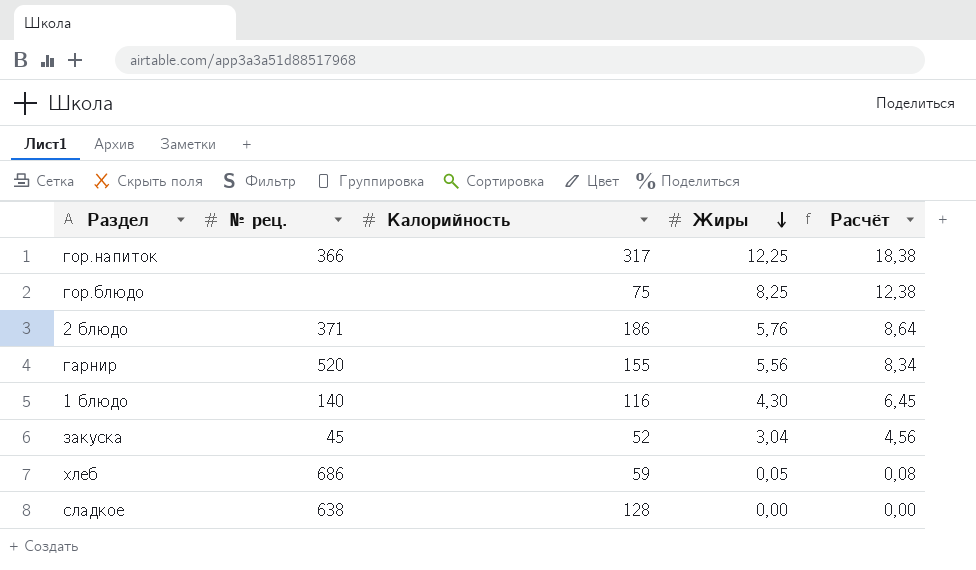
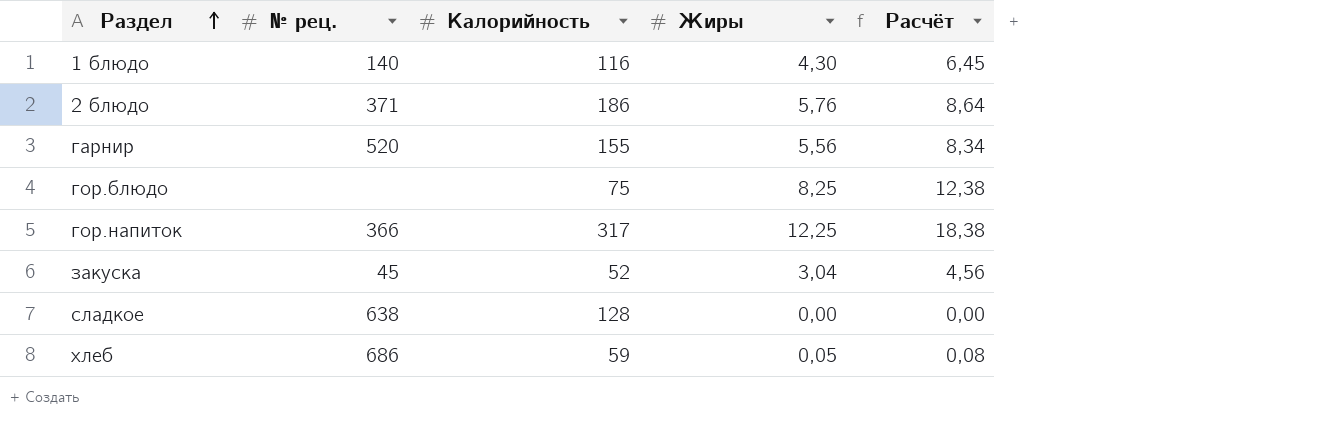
row order: Жиры descending -> Раздел ascending

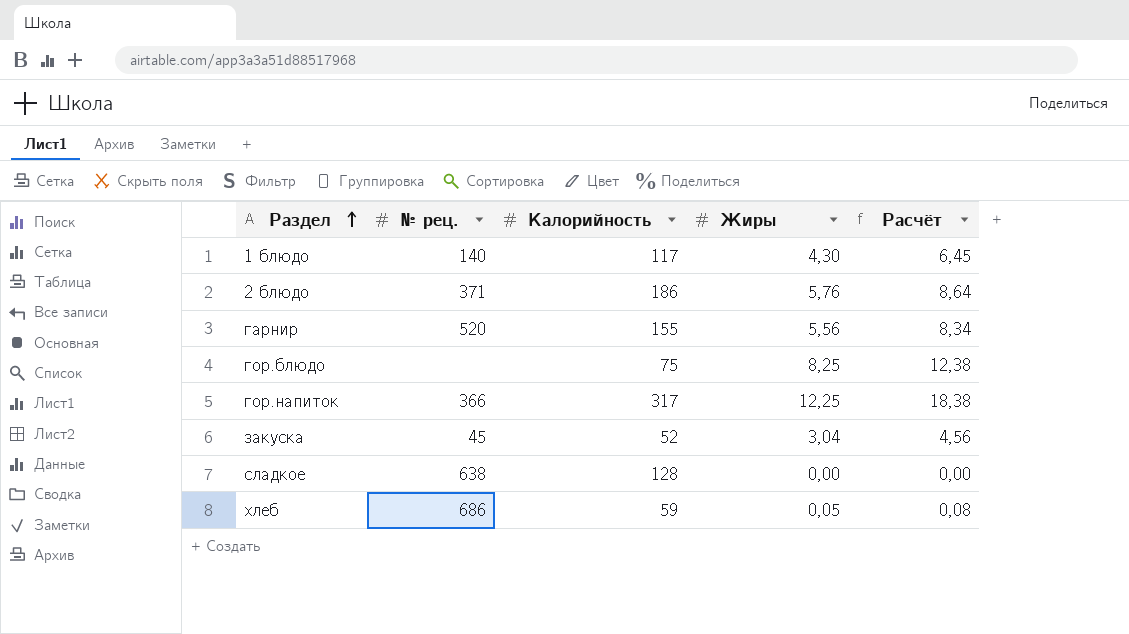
1 блюдо | Калорийность: 116 -> 117

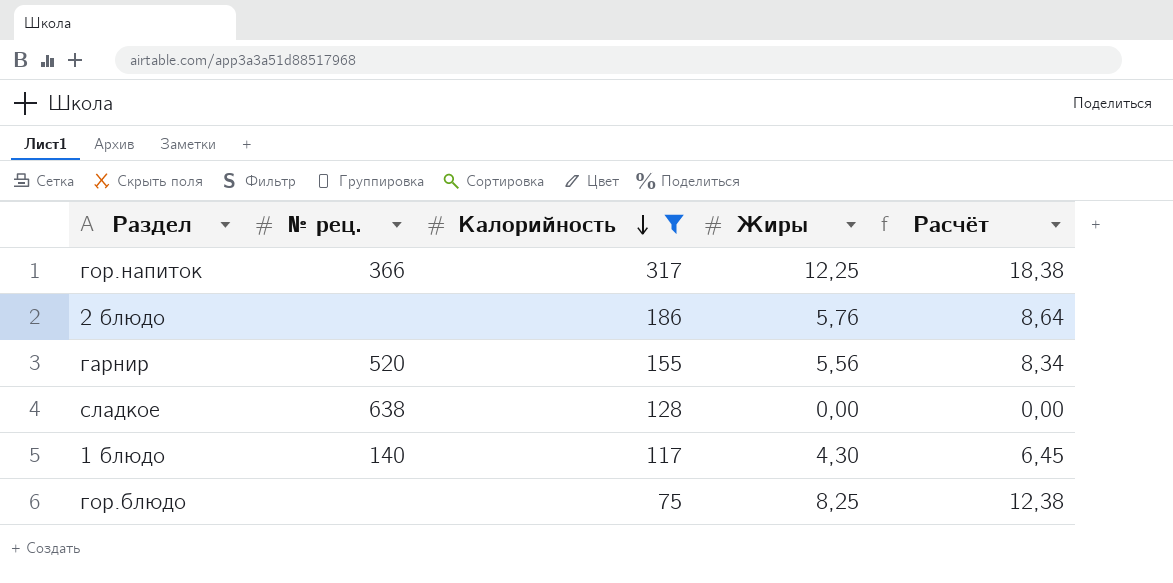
filter: none -> Калорийность >= 75
row order: Раздел ascending -> Калорийность descending
2 блюдо | № рец.: 371 -> none

